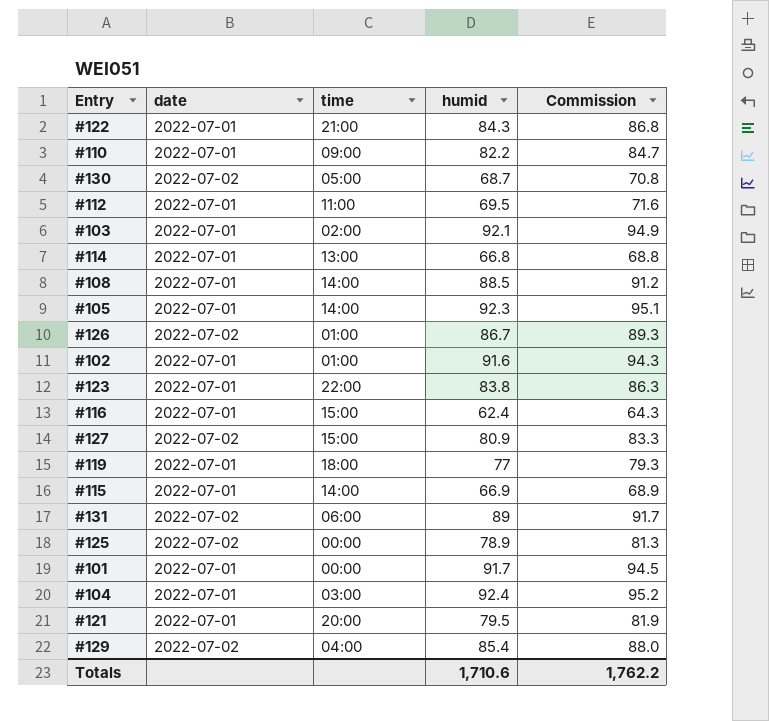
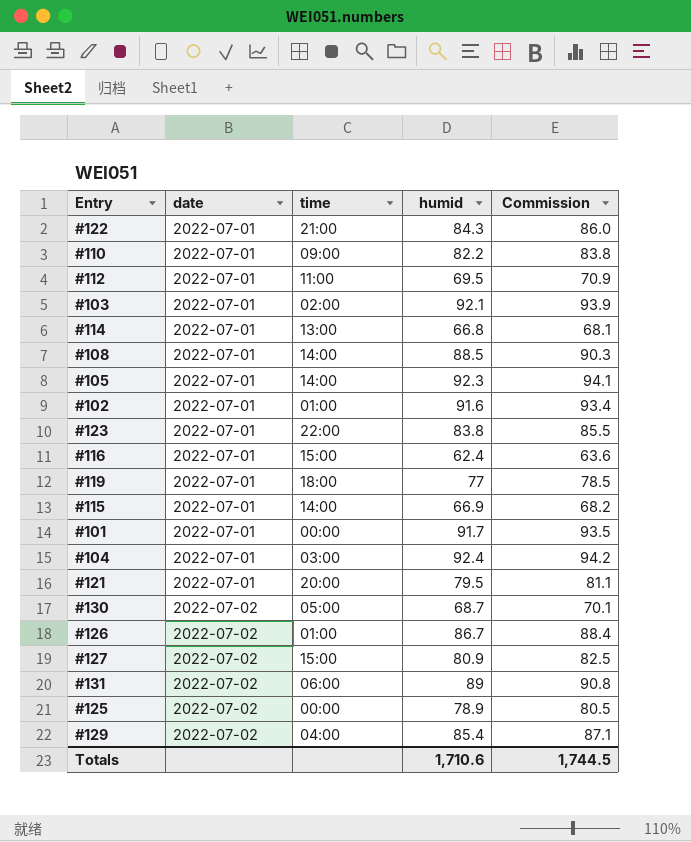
row order: none -> date ascending
column Commission | formula: [humid] * 1.03 -> [humid] * 1.02
Totals | Commission: 1,762.2 -> 1,744.5

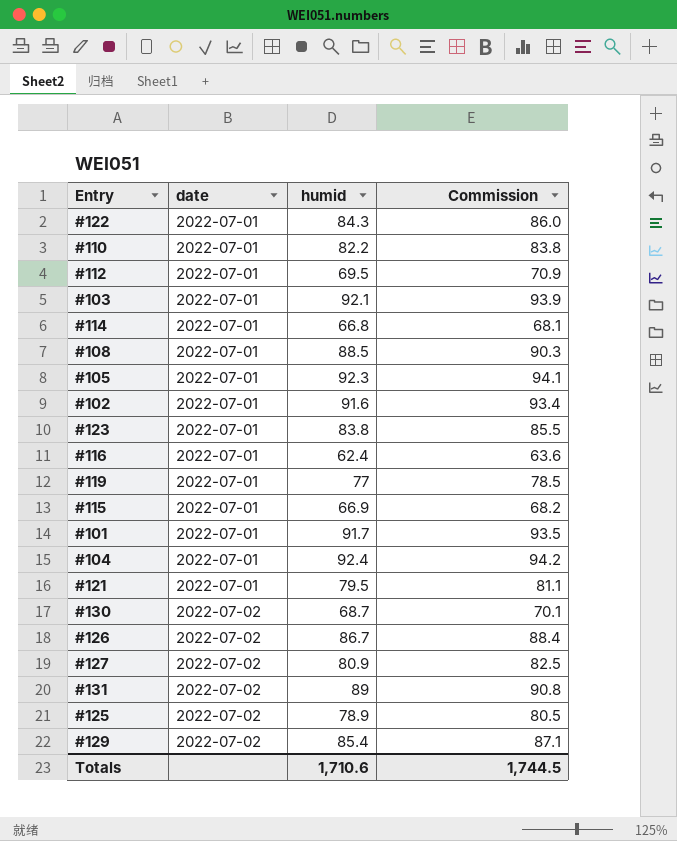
column time | position: 3 -> none

